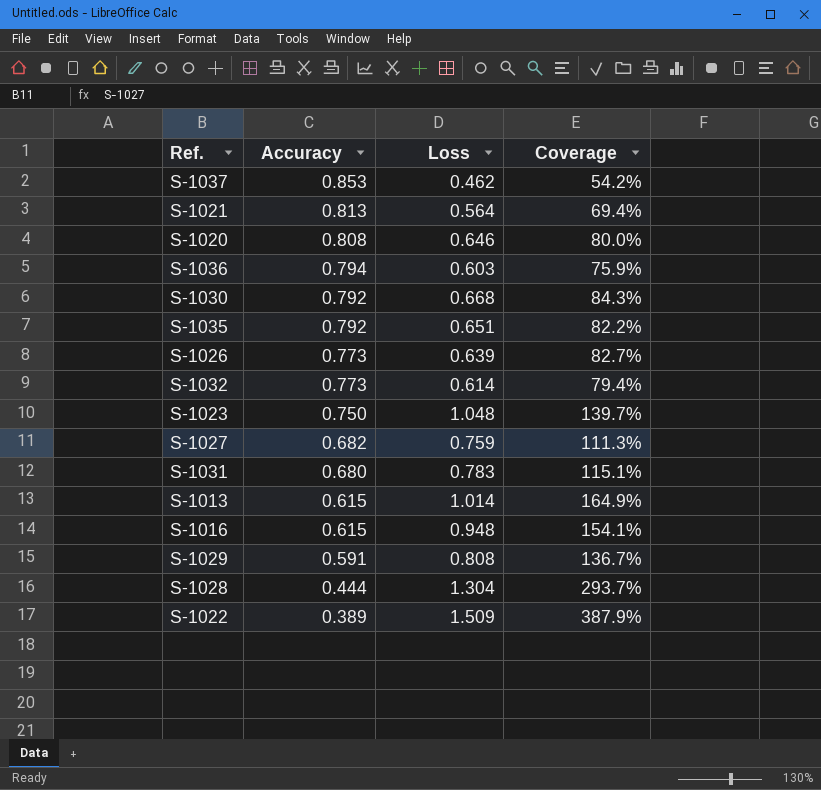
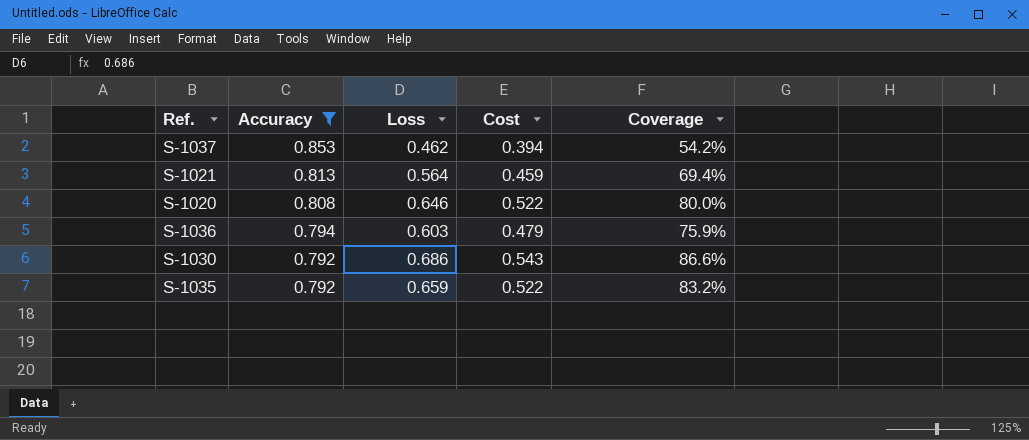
filter: none -> Accuracy >= 0.792
column Cost | formula: none -> [Accuracy] * [Loss]
S-1030 | Loss: 0.668 -> 0.686
S-1030 | Coverage: 84.3% -> 86.6%
S-1035 | Loss: 0.651 -> 0.659
S-1035 | Coverage: 82.2% -> 83.2%

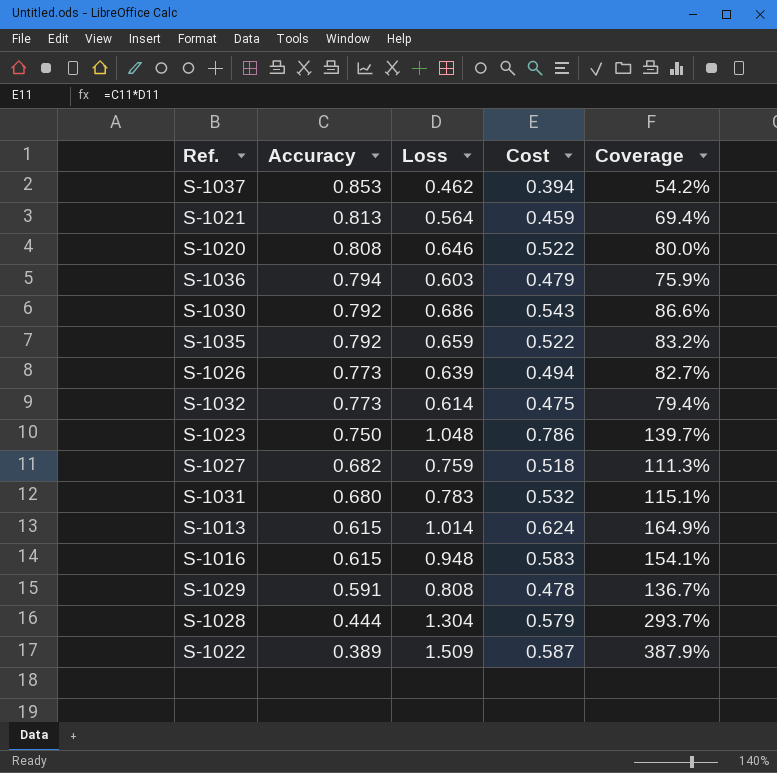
filter: Accuracy >= 0.792 -> none

